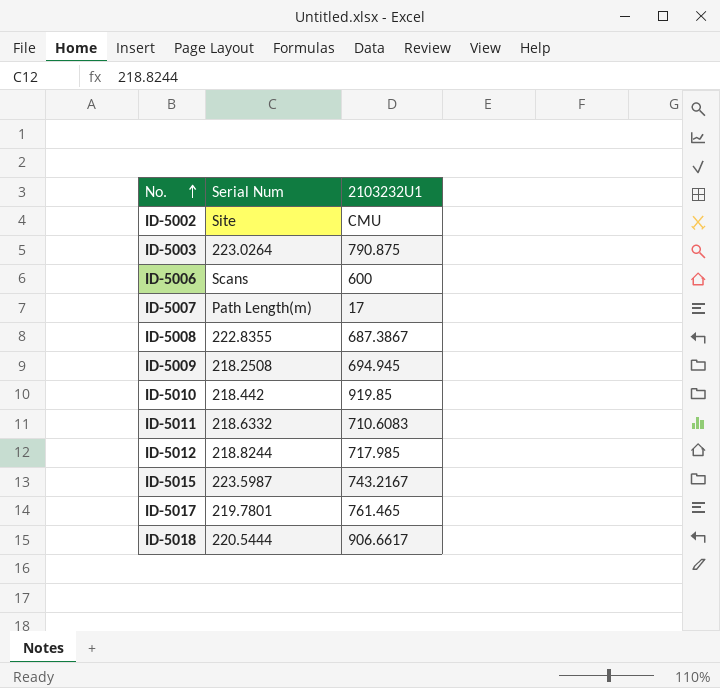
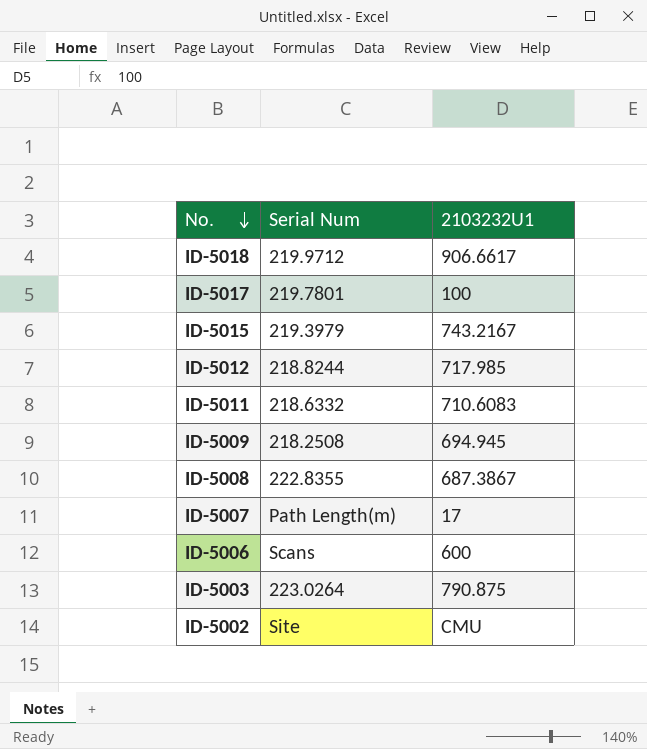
row order: No. ascending -> No. descending
row ID-5010: 218.442 | 919.85 -> none
ID-5018 | Serial Num: 220.5444 -> 219.9712
ID-5017 | 2103232U1: 761.465 -> 100
ID-5015 | Serial Num: 223.5987 -> 219.3979

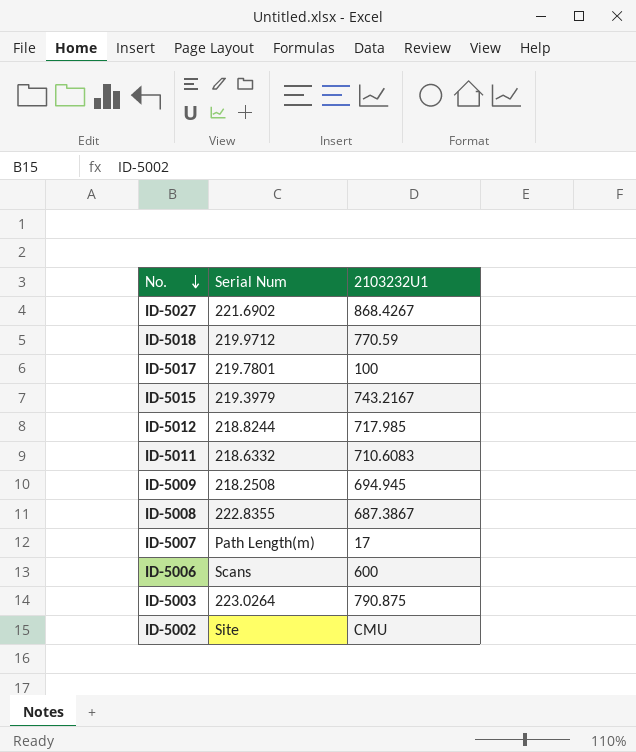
row ID-5027: none -> 221.6902 | 868.4267
ID-5018 | 2103232U1: 906.6617 -> 770.59

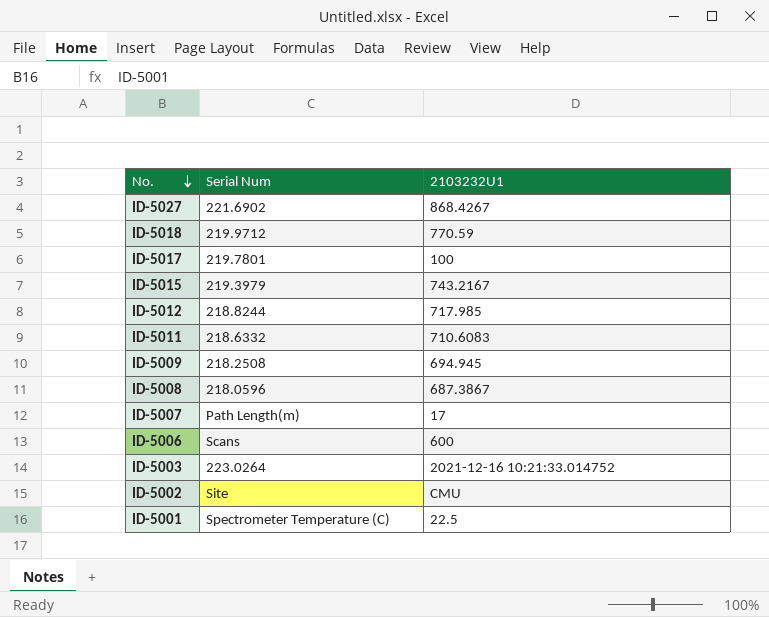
ID-5008 | Serial Num: 222.8355 -> 218.0596
ID-5003 | 2103232U1: 790.875 -> 2021-12-16 10:21:33.014752
row ID-5001: none -> Spectrometer Temperature (C) | 22.5

